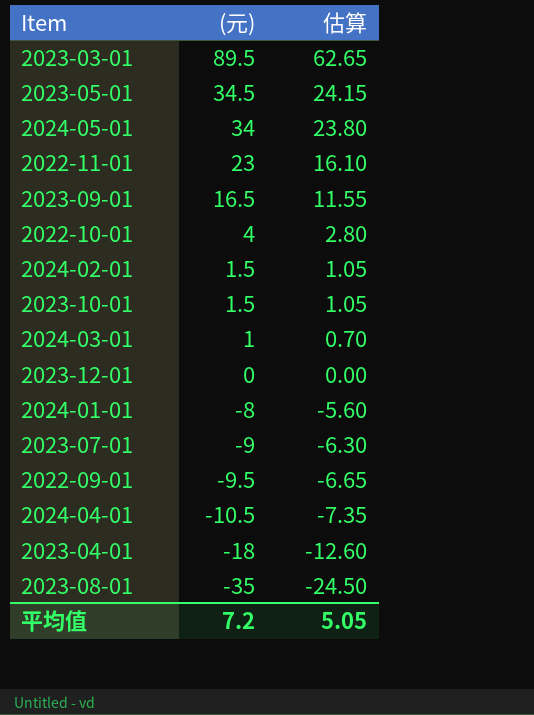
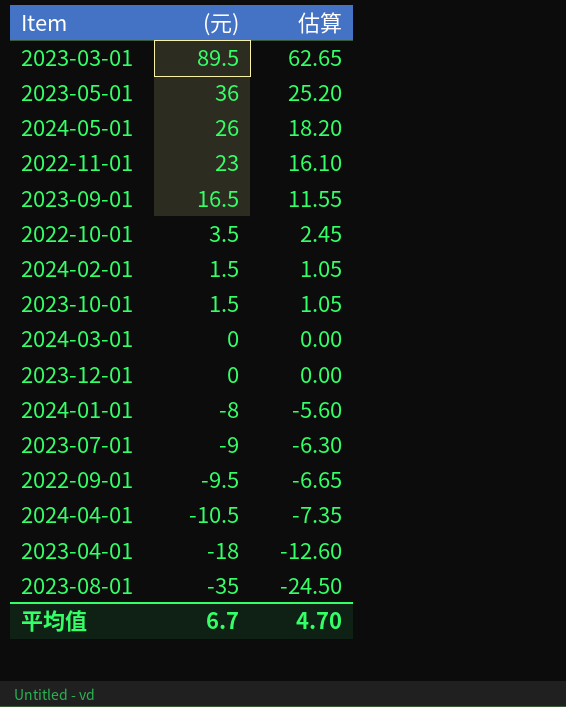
2023-05-01 | (元): 34.5 -> 36
2023-05-01 | 估算: 24.15 -> 25.20
2024-05-01 | (元): 34 -> 26
2024-05-01 | 估算: 23.80 -> 18.20
2022-10-01 | (元): 4 -> 3.5
2022-10-01 | 估算: 2.80 -> 2.45
2024-03-01 | (元): 1 -> 0
2024-03-01 | 估算: 0.70 -> 0.00
平均值 | (元): 7.2 -> 6.7
平均值 | 估算: 5.05 -> 4.70

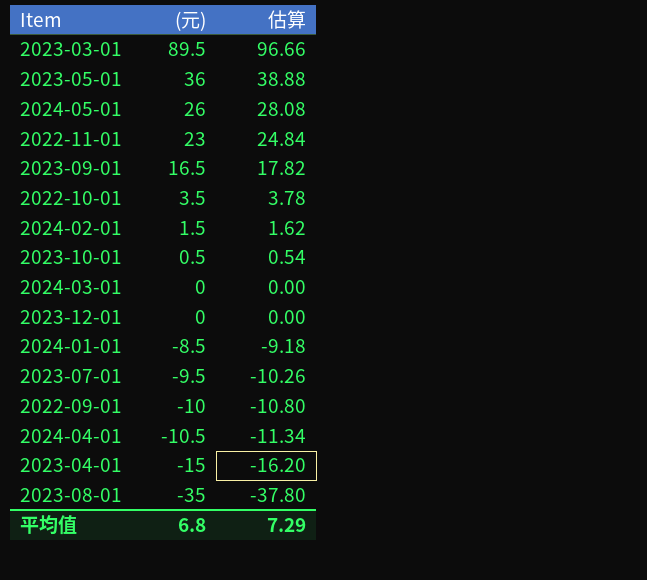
column 估算 | formula: [(元)] * 0.7 -> [(元)] * 1.08
2023-10-01 | (元): 1.5 -> 0.5
2024-01-01 | (元): -8 -> -8.5
2023-07-01 | (元): -9 -> -9.5
2022-09-01 | (元): -9.5 -> -10
2023-04-01 | (元): -18 -> -15
平均值 | (元): 6.7 -> 6.8
平均值 | 估算: 4.70 -> 7.29

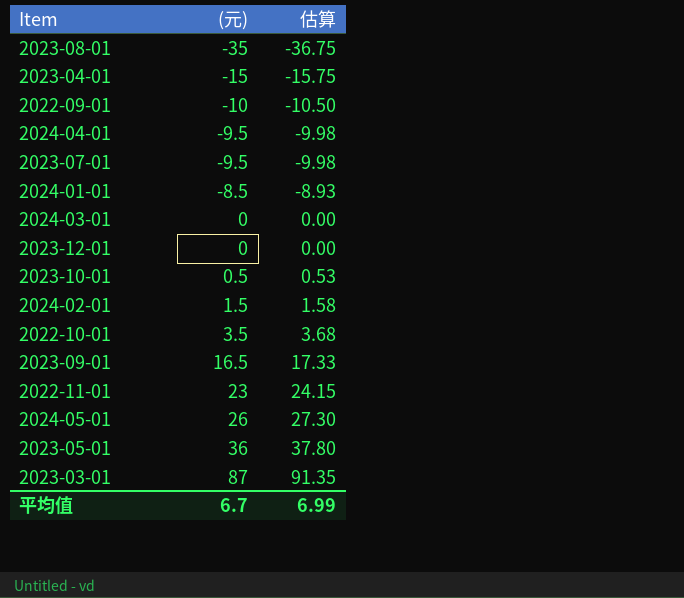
row order: (元) descending -> (元) ascending
column 估算 | formula: [(元)] * 1.08 -> [(元)] * 1.05
2024-04-01 | (元): -10.5 -> -9.5
2023-03-01 | (元): 89.5 -> 87
平均值 | (元): 6.8 -> 6.7
平均值 | 估算: 7.29 -> 6.99

